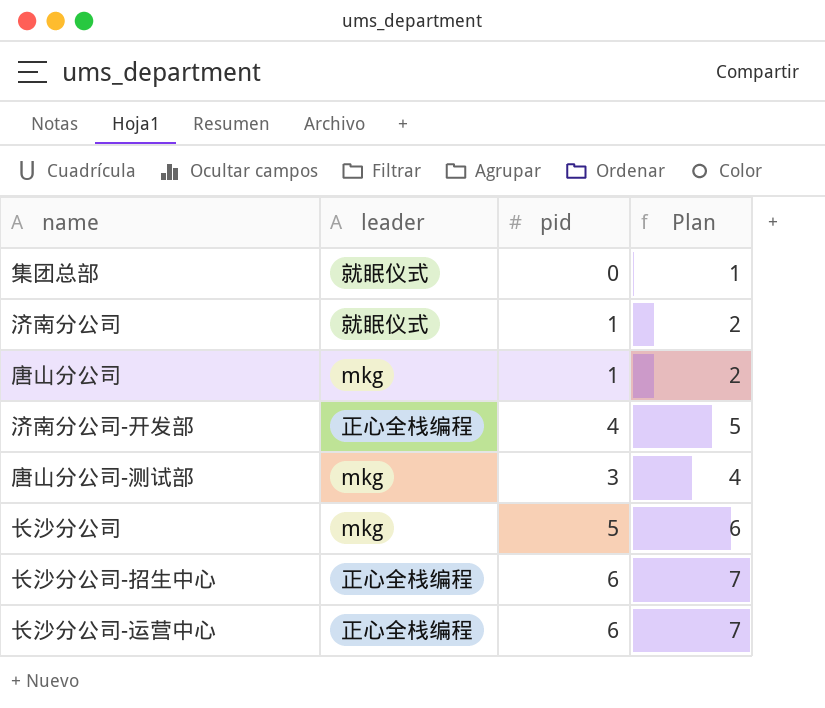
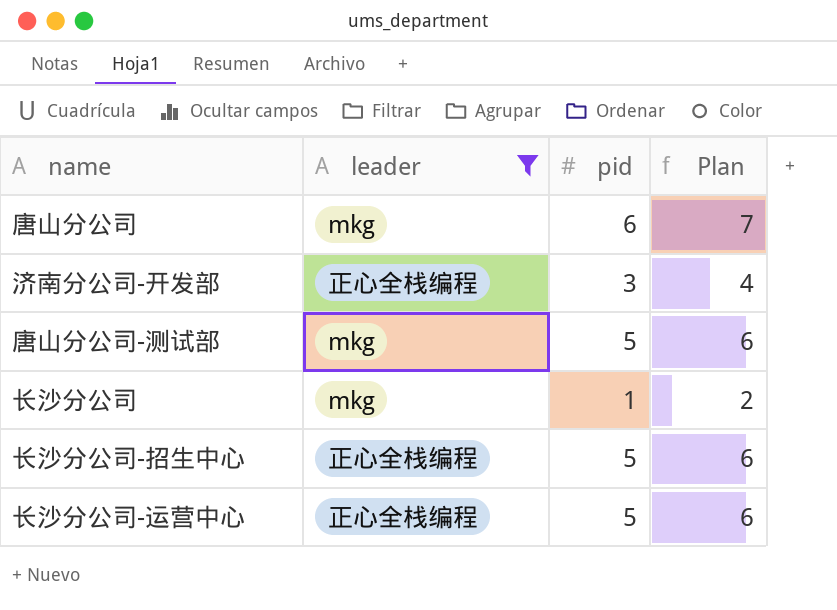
filter: none -> leader != 就眠仪式
唐山分公司 | pid: 1 -> 6
唐山分公司 | Plan: 2 -> 7
济南分公司-开发部 | pid: 4 -> 3
济南分公司-开发部 | Plan: 5 -> 4
唐山分公司-测试部 | pid: 3 -> 5
唐山分公司-测试部 | Plan: 4 -> 6
长沙分公司 | pid: 5 -> 1
长沙分公司 | Plan: 6 -> 2
长沙分公司-招生中心 | pid: 6 -> 5
长沙分公司-招生中心 | Plan: 7 -> 6
长沙分公司-运营中心 | pid: 6 -> 5
长沙分公司-运营中心 | Plan: 7 -> 6

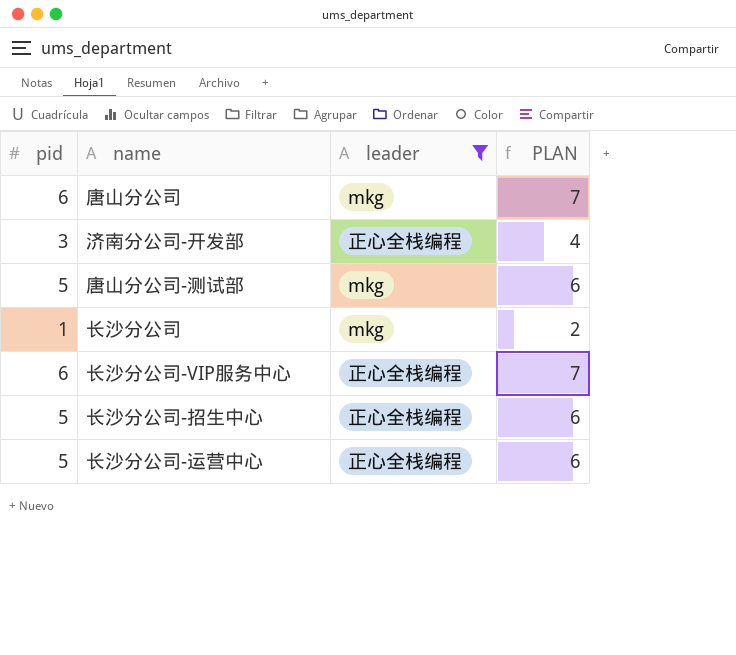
column pid | position: 3 -> 1
column name: Plan -> PLAN
row 长沙分公司-VIP服务中心: none -> 6 | 正心全栈编程 | 7

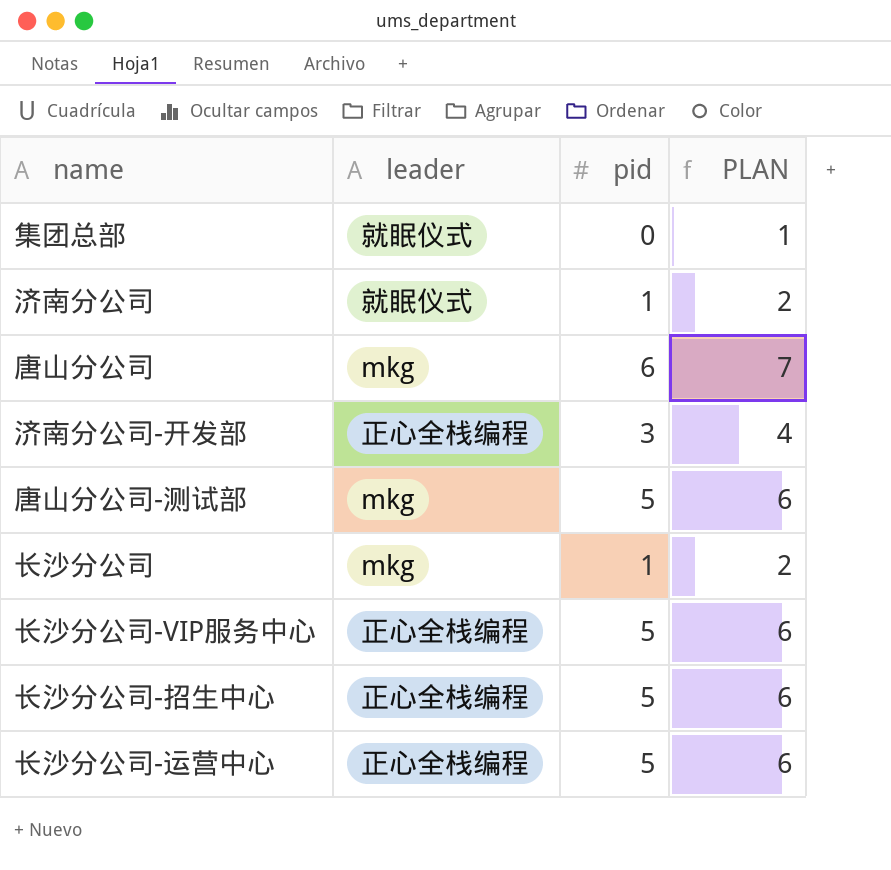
filter: leader != 就眠仪式 -> none
column pid | position: 1 -> 3
长沙分公司-VIP服务中心 | pid: 6 -> 5
长沙分公司-VIP服务中心 | PLAN: 7 -> 6

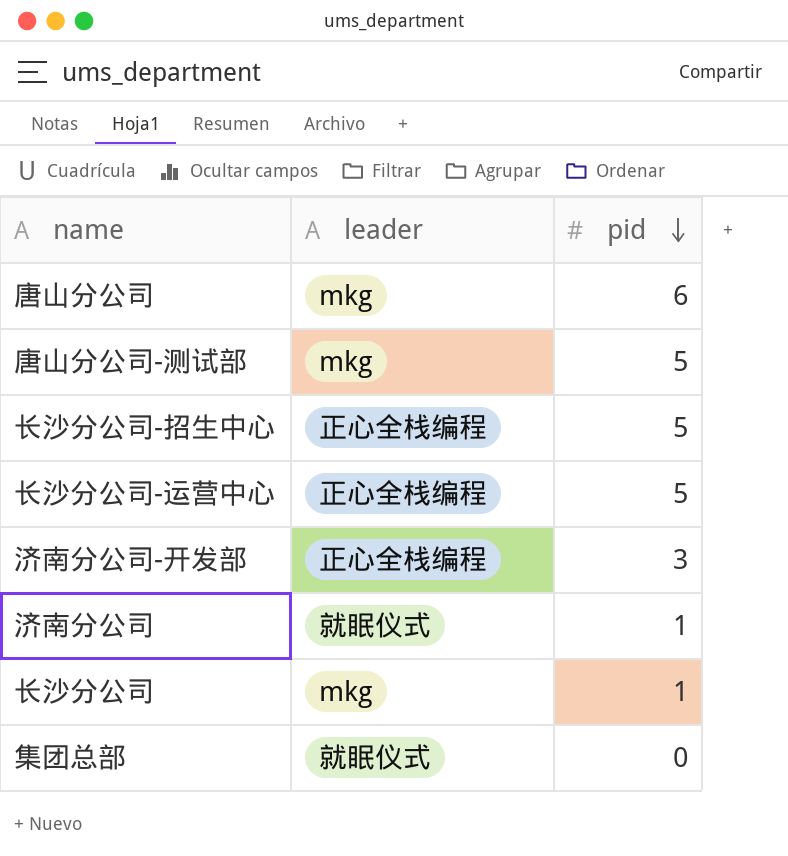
row order: none -> pid descending
column PLAN | formula: [pid] + 1 -> none
row 长沙分公司-VIP服务中心: 正心全栈编程 | 5 | 6 -> none

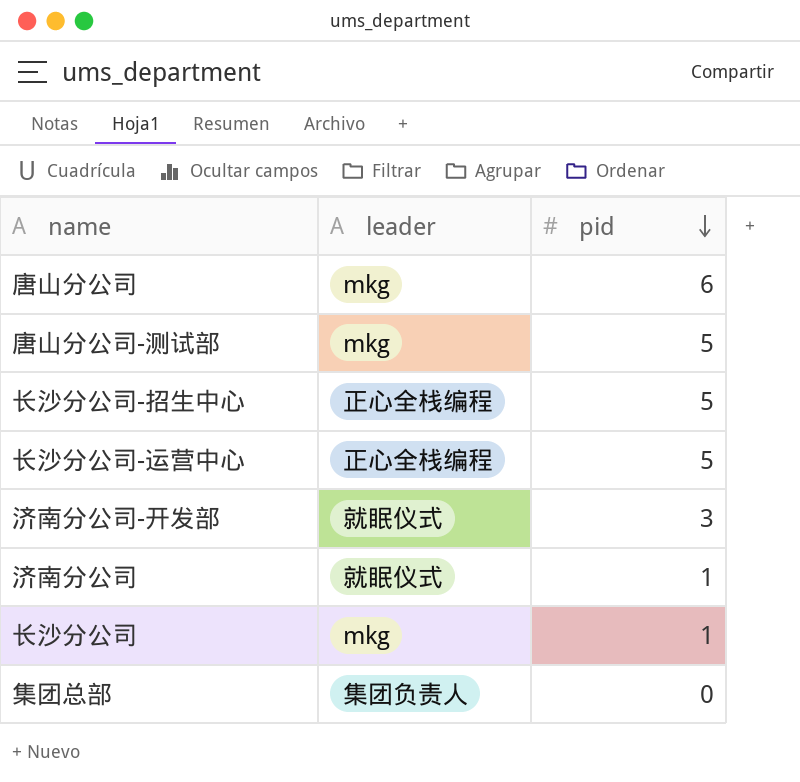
济南分公司-开发部 | leader: 正心全栈编程 -> 就眠仪式
集团总部 | leader: 就眠仪式 -> 集团负责人

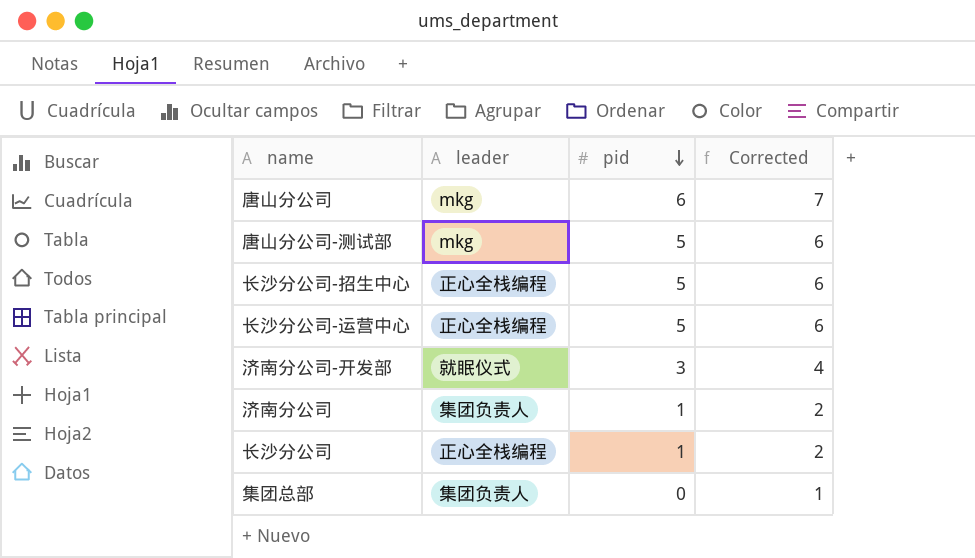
column Corrected | formula: none -> [pid] + 1
济南分公司 | leader: 就眠仪式 -> 集团负责人
长沙分公司 | leader: mkg -> 正心全栈编程

